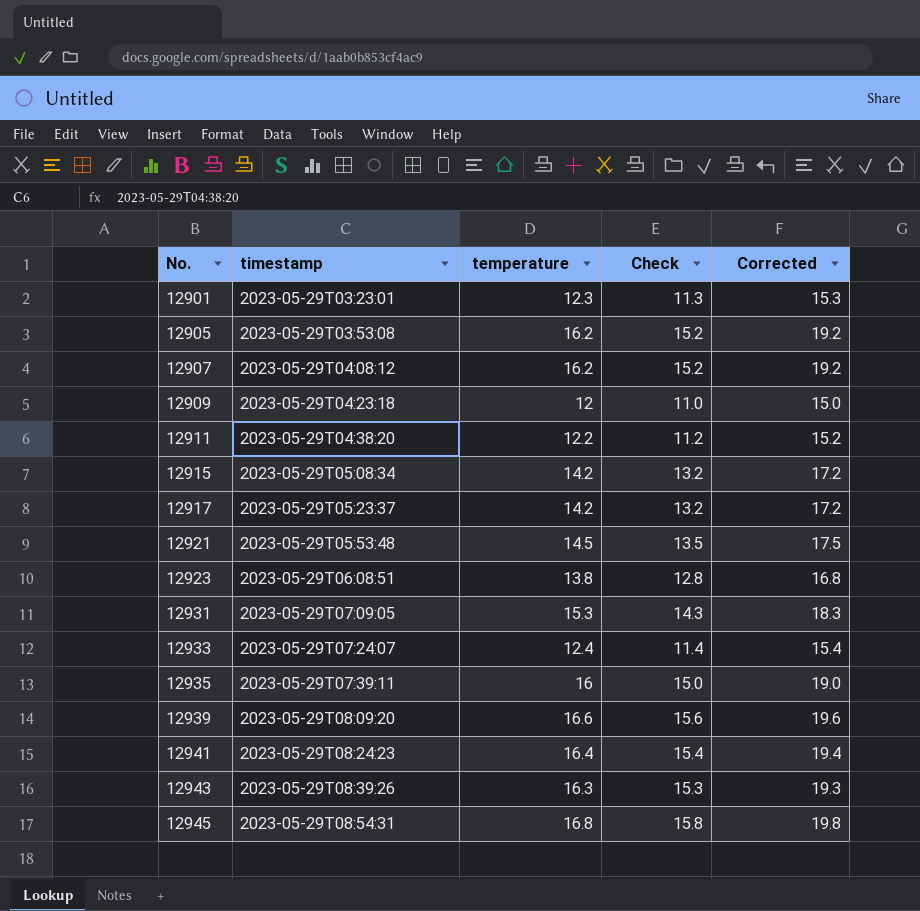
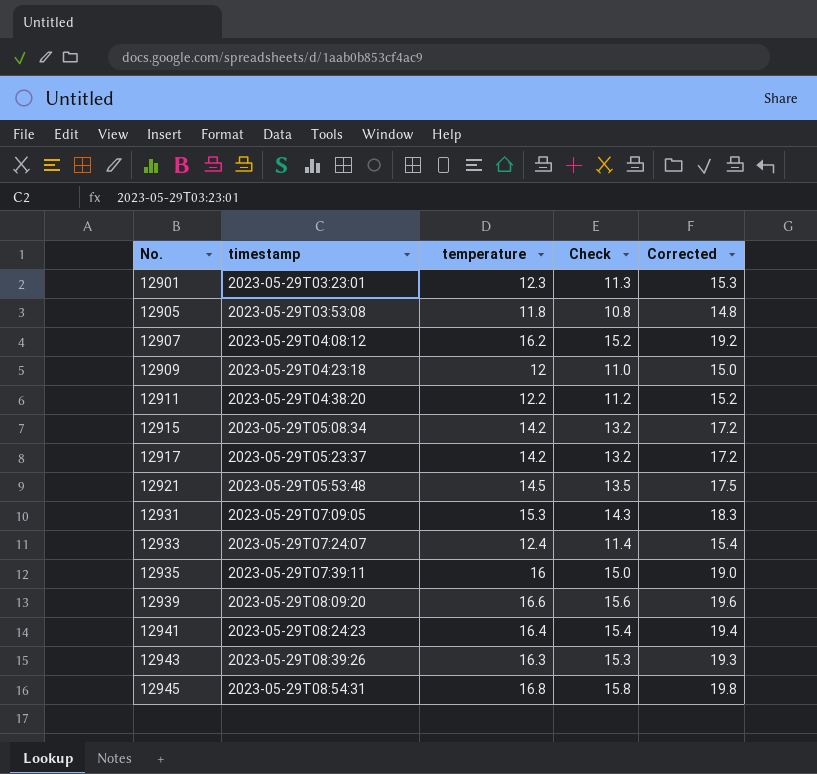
row 12923: 2023-05-29T06:08:51 | 13.8 | 12.8 | 16.8 -> none
12905 | temperature: 16.2 -> 11.8
12905 | Check: 15.2 -> 10.8
12905 | Corrected: 19.2 -> 14.8

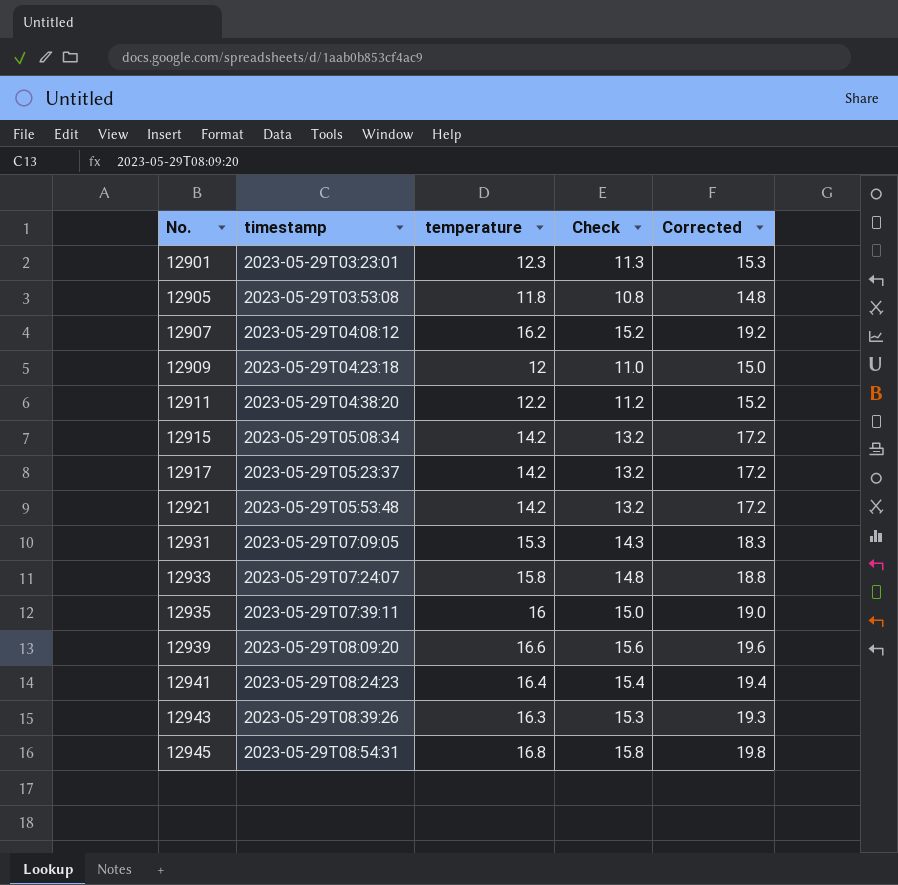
12921 | temperature: 14.5 -> 14.2
12921 | Check: 13.5 -> 13.2
12921 | Corrected: 17.5 -> 17.2
12933 | temperature: 12.4 -> 15.8
12933 | Check: 11.4 -> 14.8
12933 | Corrected: 15.4 -> 18.8

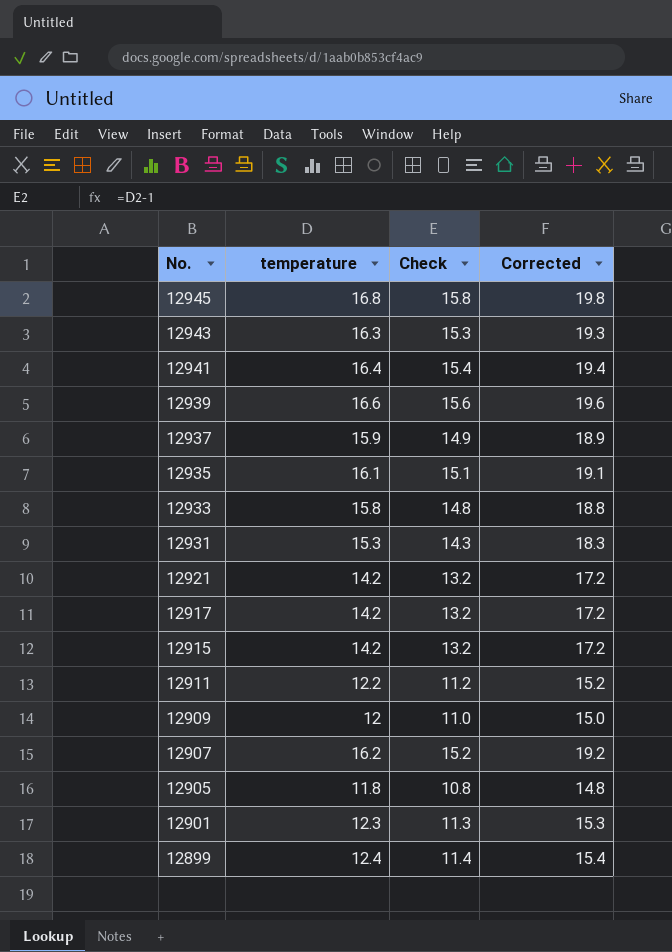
row order: No. ascending -> No. descending
column timestamp | position: 2 -> none
row 12937: none -> 15.9 | 14.9 | 18.9
12935 | temperature: 16 -> 16.1
12935 | Check: 15.0 -> 15.1
12935 | Corrected: 19.0 -> 19.1
row 12899: none -> 12.4 | 11.4 | 15.4

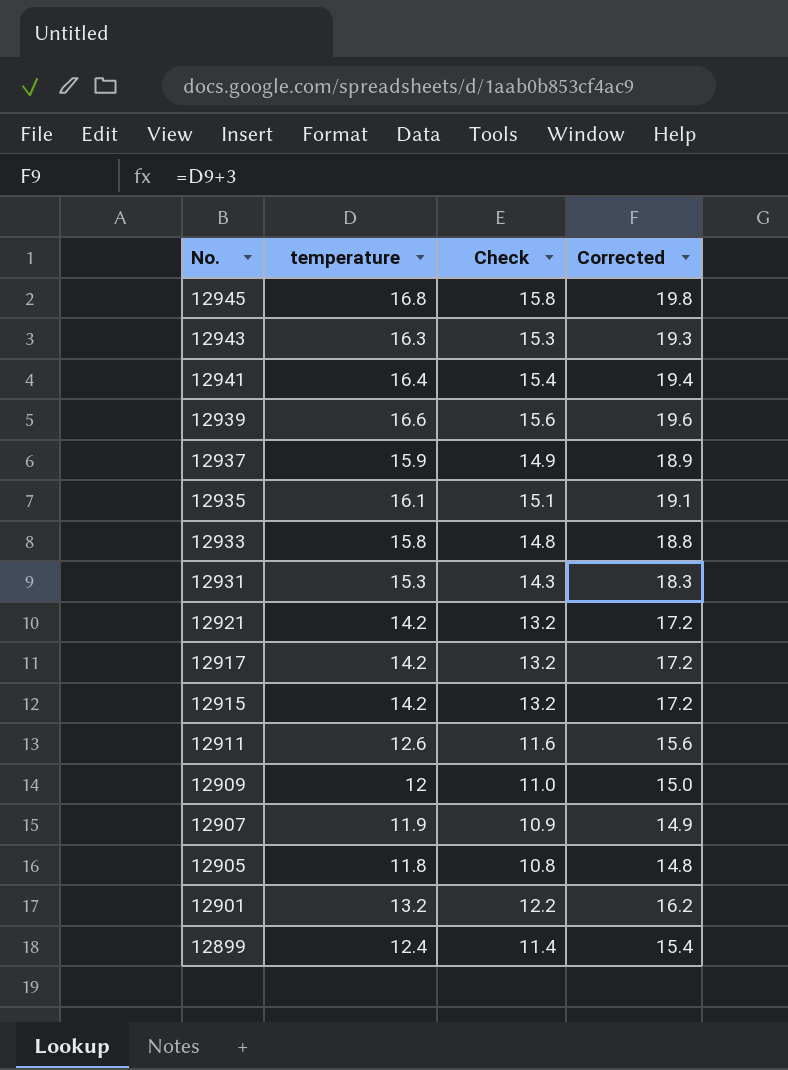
12911 | temperature: 12.2 -> 12.6
12911 | Check: 11.2 -> 11.6
12911 | Corrected: 15.2 -> 15.6
12907 | temperature: 16.2 -> 11.9
12907 | Check: 15.2 -> 10.9
12907 | Corrected: 19.2 -> 14.9
12901 | temperature: 12.3 -> 13.2
12901 | Check: 11.3 -> 12.2
12901 | Corrected: 15.3 -> 16.2

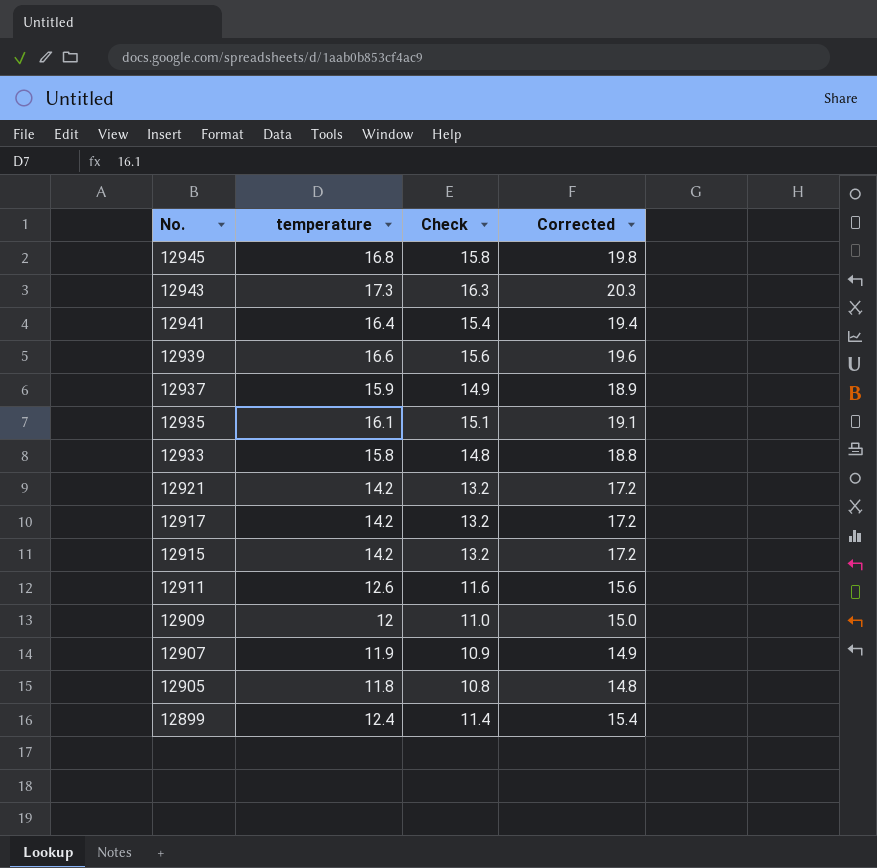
row 12931: 15.3 | 14.3 | 18.3 -> none
row 12901: 13.2 | 12.2 | 16.2 -> none
12943 | temperature: 16.3 -> 17.3
12943 | Check: 15.3 -> 16.3
12943 | Corrected: 19.3 -> 20.3

